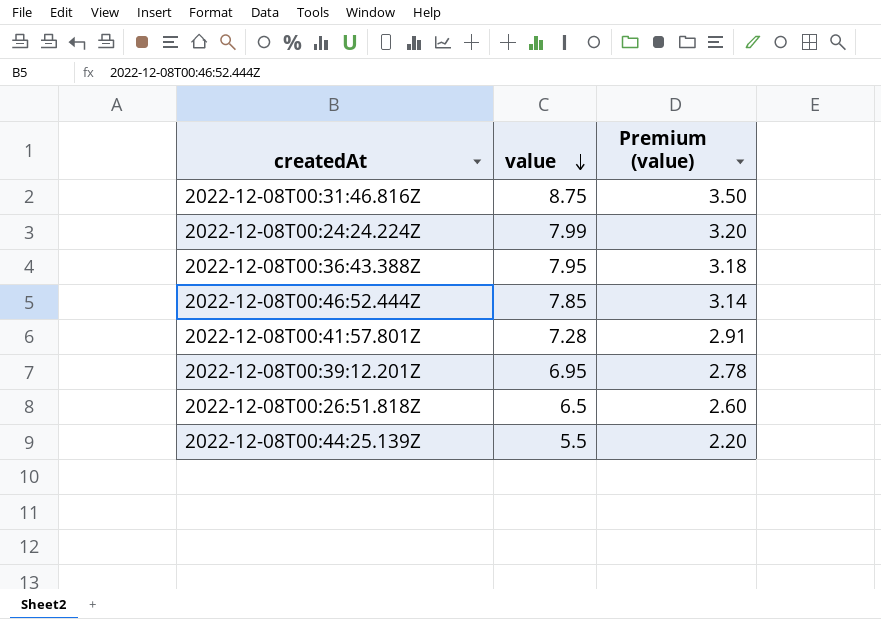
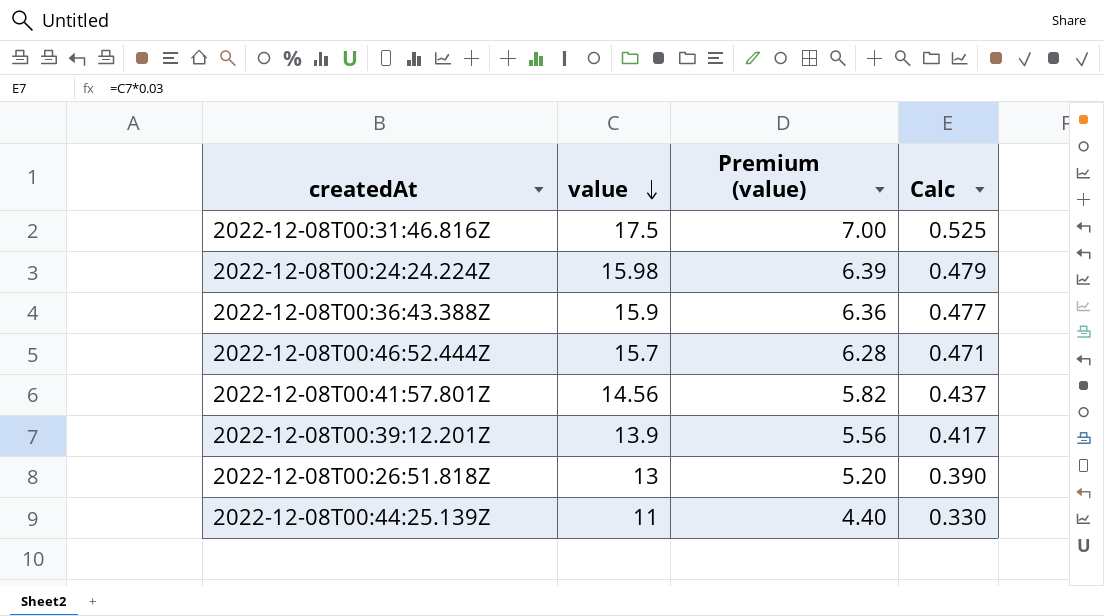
column Calc | formula: none -> [value] * 0.03
2022-12-08T00:31:46.816Z | value: 8.75 -> 17.5
2022-12-08T00:31:46.816Z | Premium (value): 3.50 -> 7.00
2022-12-08T00:24:24.224Z | value: 7.99 -> 15.98
2022-12-08T00:24:24.224Z | Premium (value): 3.20 -> 6.39
2022-12-08T00:36:43.388Z | value: 7.95 -> 15.9
2022-12-08T00:36:43.388Z | Premium (value): 3.18 -> 6.36
2022-12-08T00:46:52.444Z | value: 7.85 -> 15.7
2022-12-08T00:46:52.444Z | Premium (value): 3.14 -> 6.28
2022-12-08T00:41:57.801Z | value: 7.28 -> 14.56
2022-12-08T00:41:57.801Z | Premium (value): 2.91 -> 5.82
2022-12-08T00:39:12.201Z | value: 6.95 -> 13.9
2022-12-08T00:39:12.201Z | Premium (value): 2.78 -> 5.56
2022-12-08T00:26:51.818Z | value: 6.5 -> 13
2022-12-08T00:26:51.818Z | Premium (value): 2.60 -> 5.20
2022-12-08T00:44:25.139Z | value: 5.5 -> 11
2022-12-08T00:44:25.139Z | Premium (value): 2.20 -> 4.40

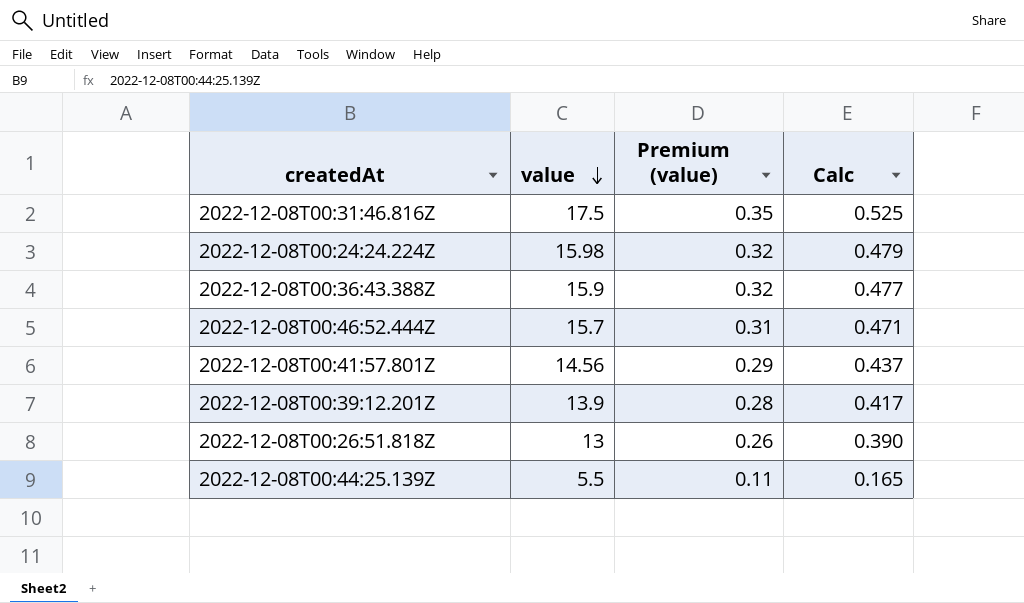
column Premium (value) | formula: [value] * 0.4 -> [value] * 0.02
2022-12-08T00:44:25.139Z | value: 11 -> 5.5
2022-12-08T00:44:25.139Z | Calc: 0.330 -> 0.165

